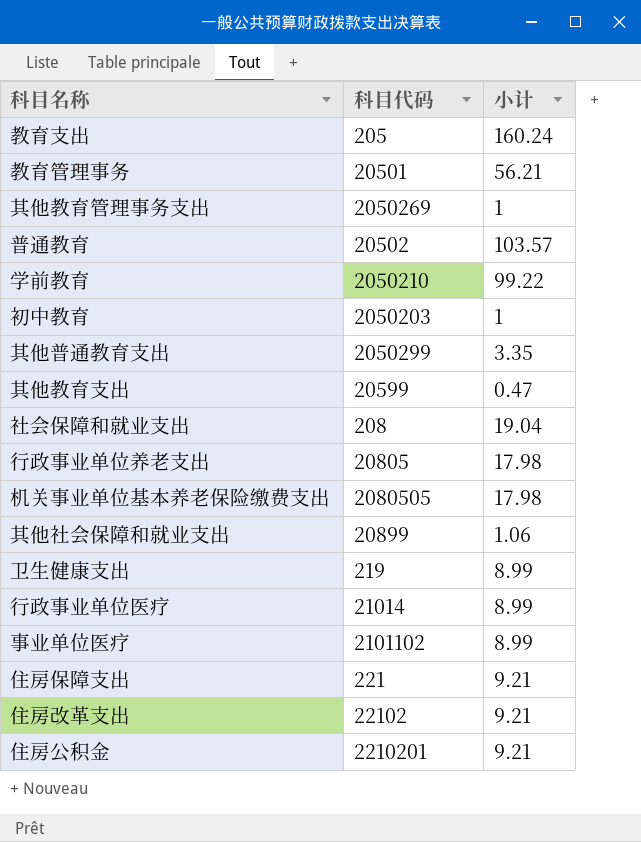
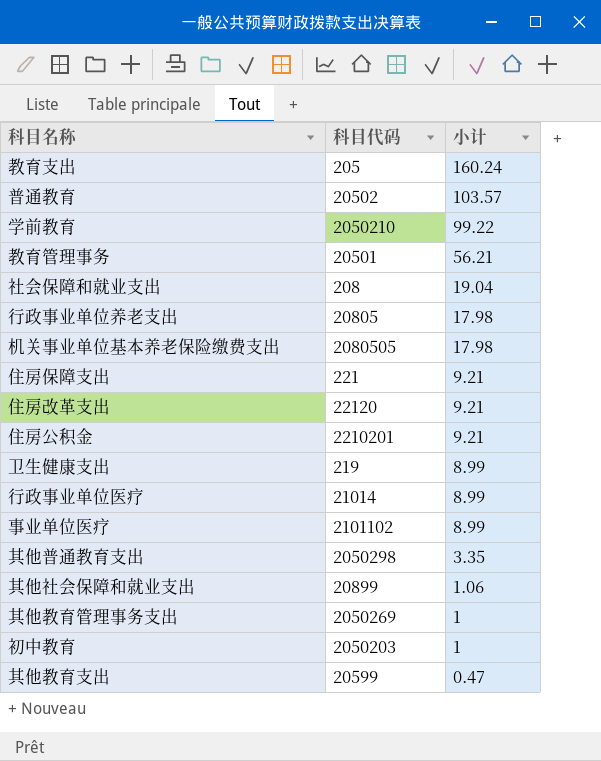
row order: none -> 小计 descending
住房改革支出 | 科目代码: 22102 -> 22120
其他普通教育支出 | 科目代码: 2050299 -> 2050298

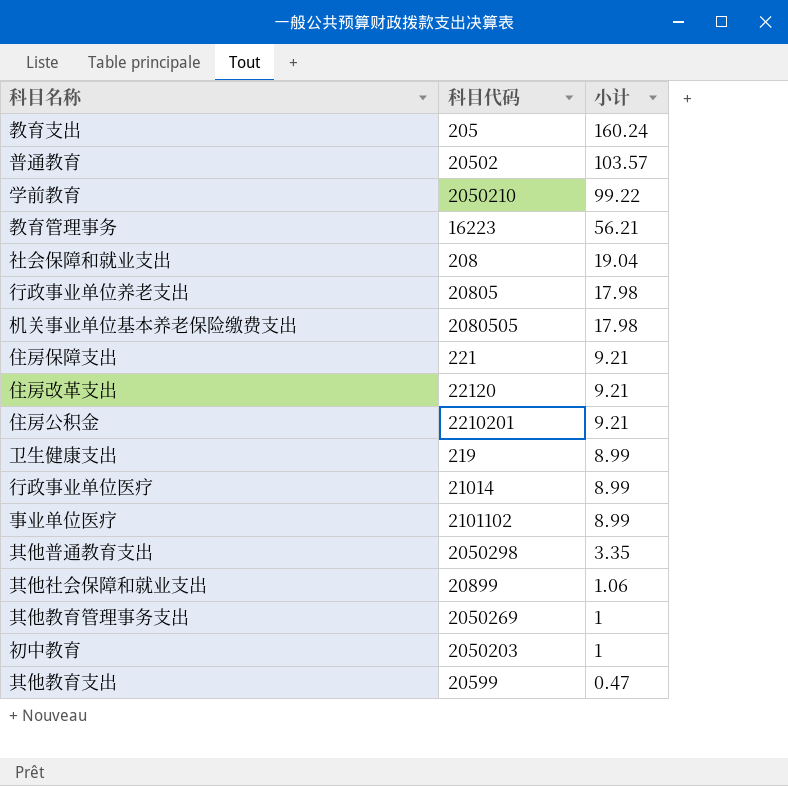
教育管理事务 | 科目代码: 20501 -> 16223

